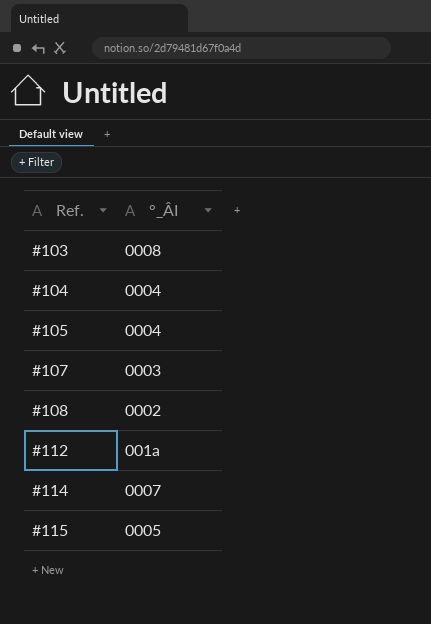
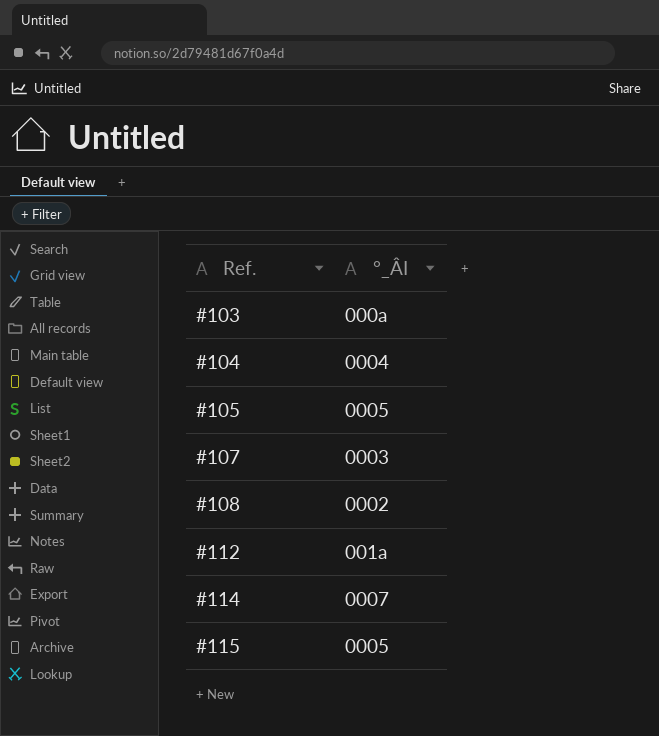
#103 | °_ÂI: 0008 -> 000a
#105 | °_ÂI: 0004 -> 0005

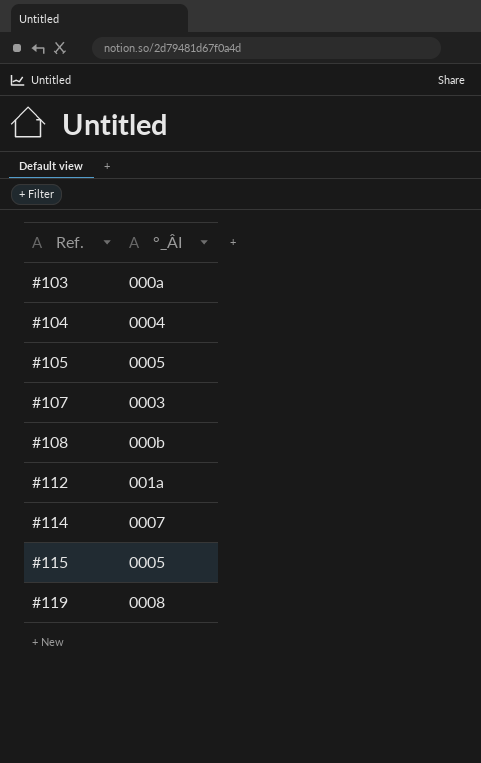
#108 | °_ÂI: 0002 -> 000b
row #119: none -> 0008

